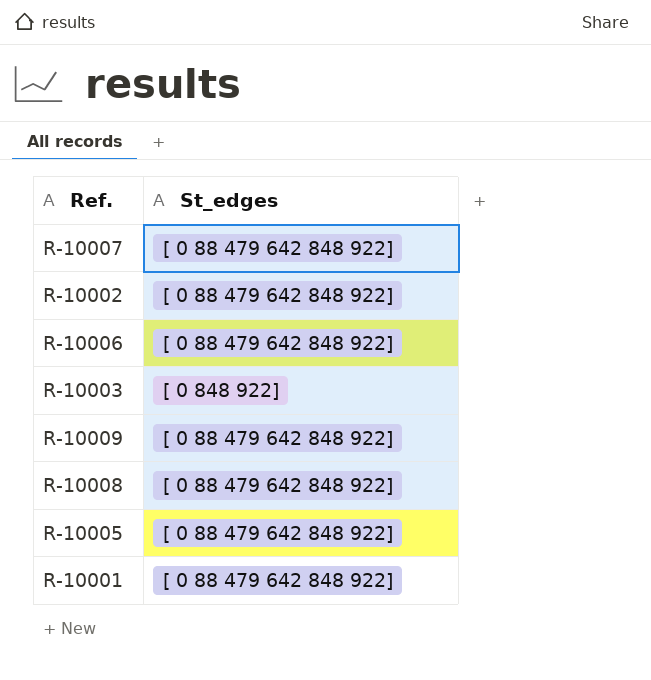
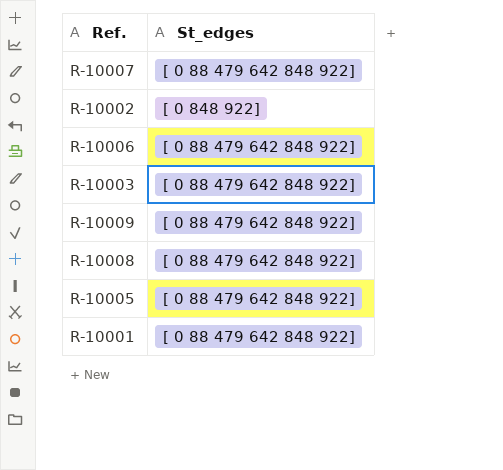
R-10002 | St_edges: [ 0 88 479 642 848 922] -> [ 0 848 922]
R-10003 | St_edges: [ 0 848 922] -> [ 0 88 479 642 848 922]

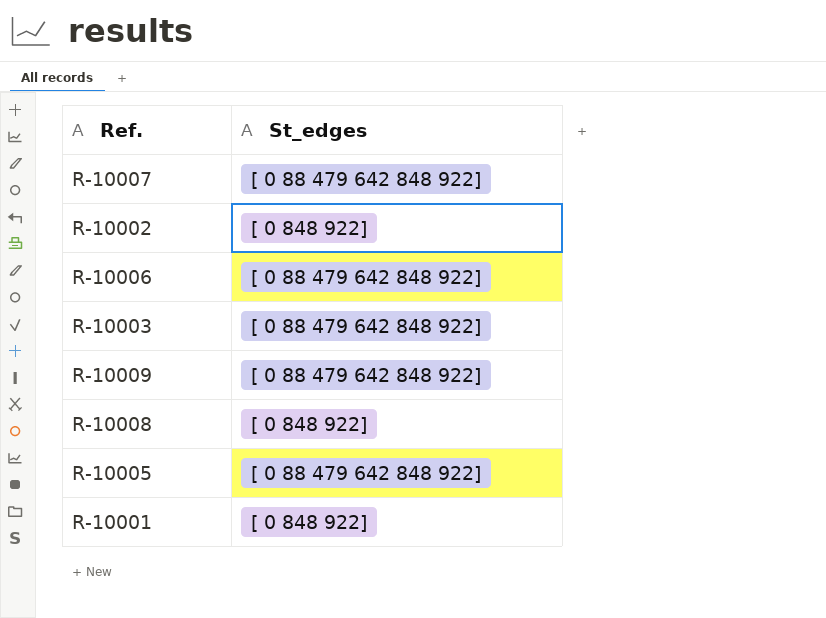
R-10008 | St_edges: [ 0 88 479 642 848 922] -> [ 0 848 922]
R-10001 | St_edges: [ 0 88 479 642 848 922] -> [ 0 848 922]

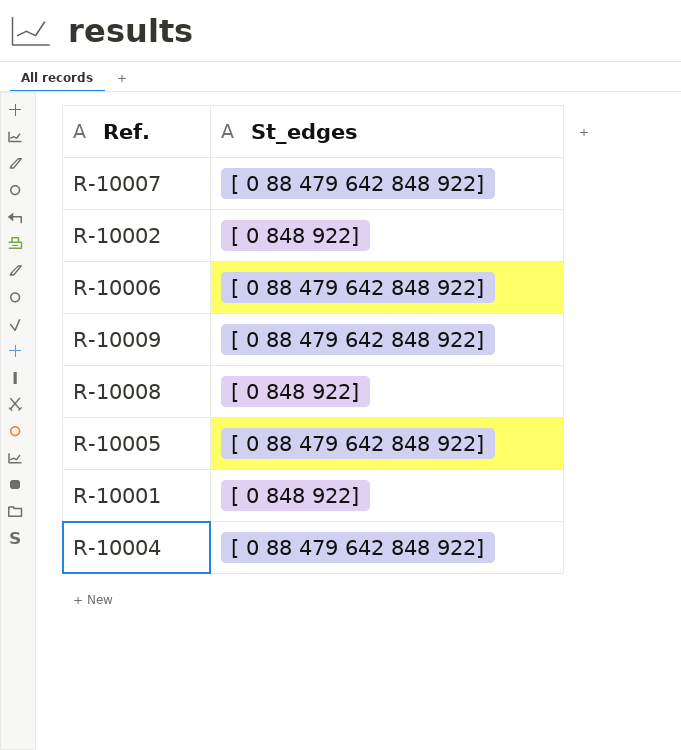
row R-10003: [ 0 88 479 642 848 922] -> none
row R-10004: none -> [ 0 88 479 642 848 922]

